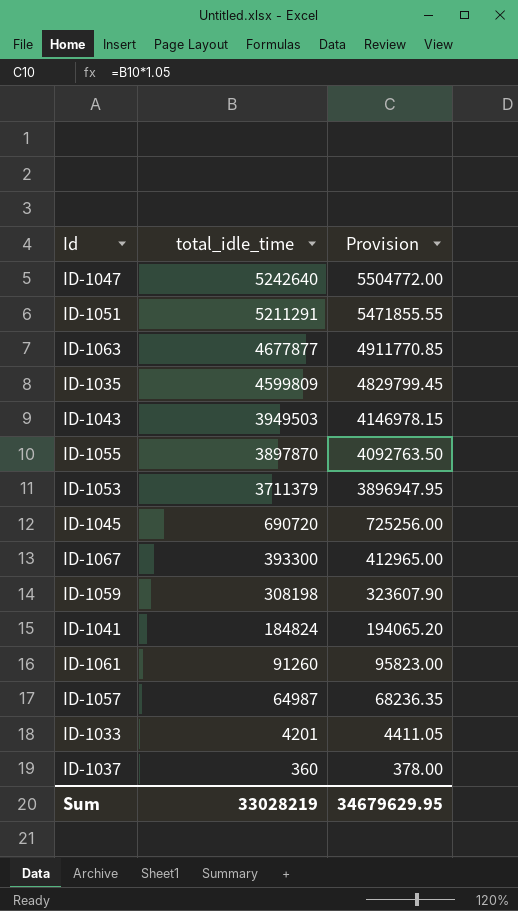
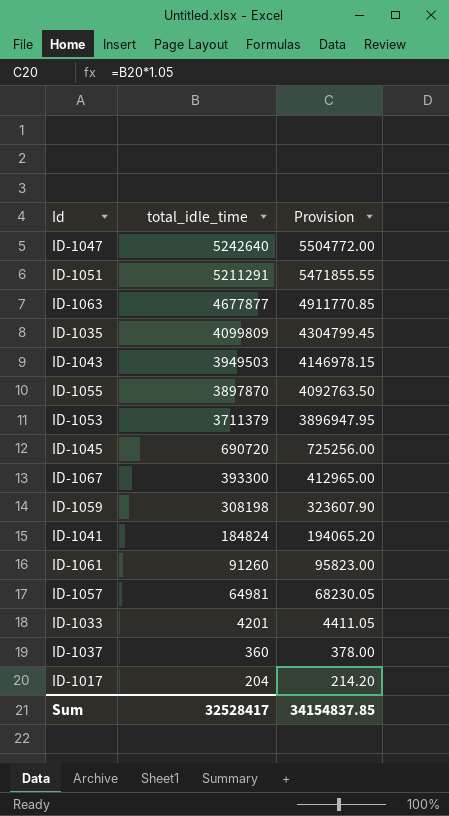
ID-1035 | total_idle_time: 4599809 -> 4099809
ID-1035 | Provision: 4829799.45 -> 4304799.45
ID-1057 | total_idle_time: 64987 -> 64981
ID-1057 | Provision: 68236.35 -> 68230.05
row ID-1017: none -> 204 | 214.20
Sum | total_idle_time: 33028219 -> 32528417
Sum | Provision: 34679629.95 -> 34154837.85

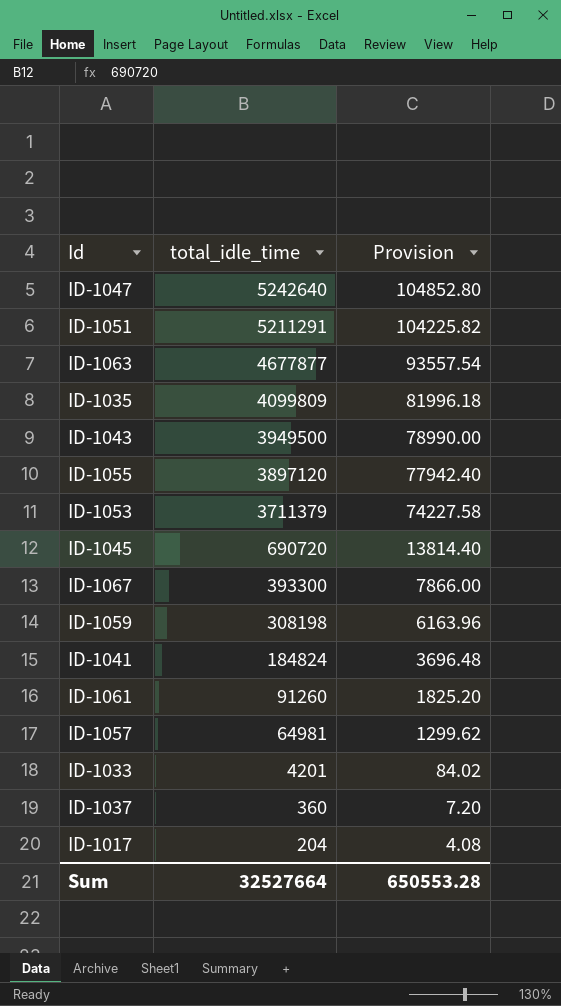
column Provision | formula: [total_idle_time] * 1.05 -> [total_idle_time] * 0.02
ID-1043 | total_idle_time: 3949503 -> 3949500
ID-1055 | total_idle_time: 3897870 -> 3897120
Sum | total_idle_time: 32528417 -> 32527664
Sum | Provision: 34154837.85 -> 650553.28

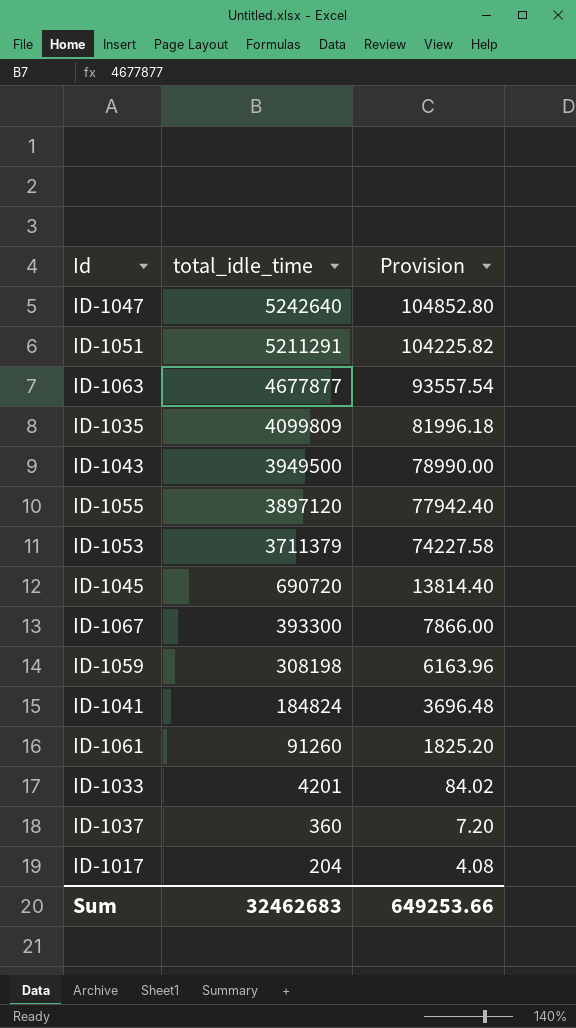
row ID-1057: 64981 | 1299.62 -> none
Sum | total_idle_time: 32527664 -> 32462683
Sum | Provision: 650553.28 -> 649253.66

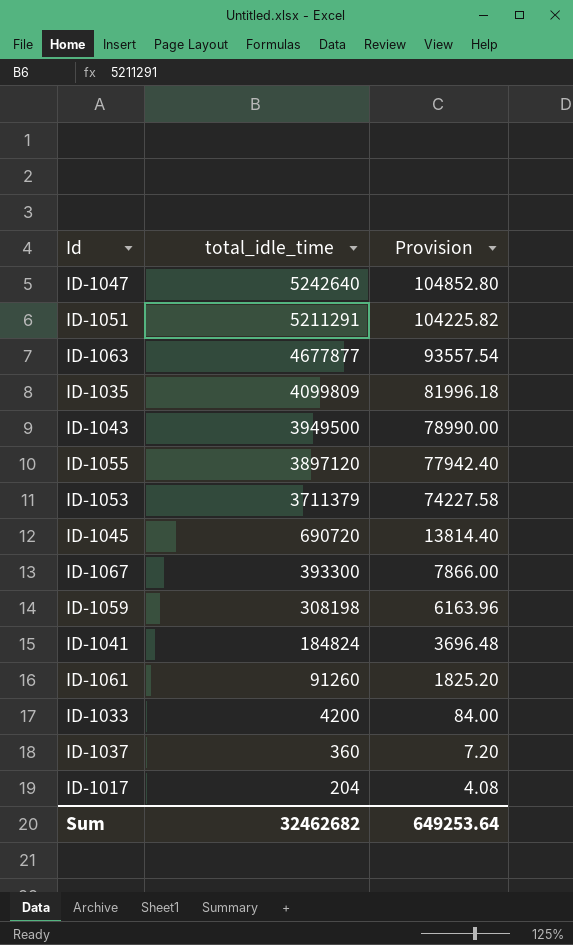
ID-1033 | total_idle_time: 4201 -> 4200
ID-1033 | Provision: 84.02 -> 84.00
Sum | total_idle_time: 32462683 -> 32462682
Sum | Provision: 649253.66 -> 649253.64

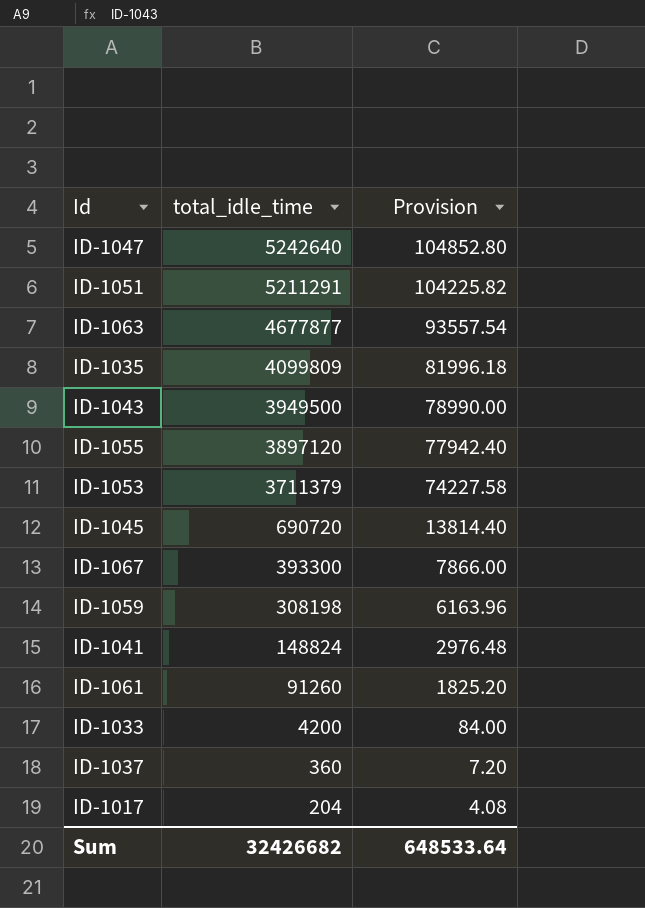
ID-1041 | total_idle_time: 184824 -> 148824
ID-1041 | Provision: 3696.48 -> 2976.48
Sum | total_idle_time: 32462682 -> 32426682
Sum | Provision: 649253.64 -> 648533.64

